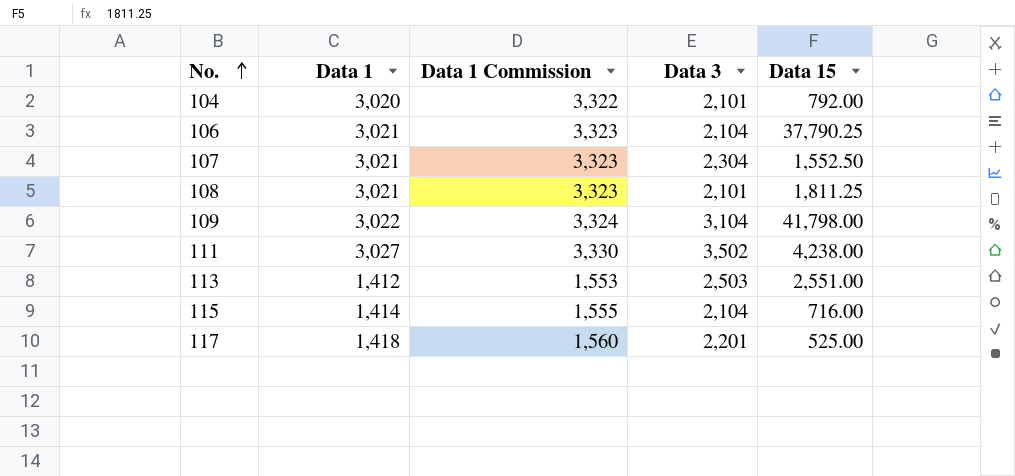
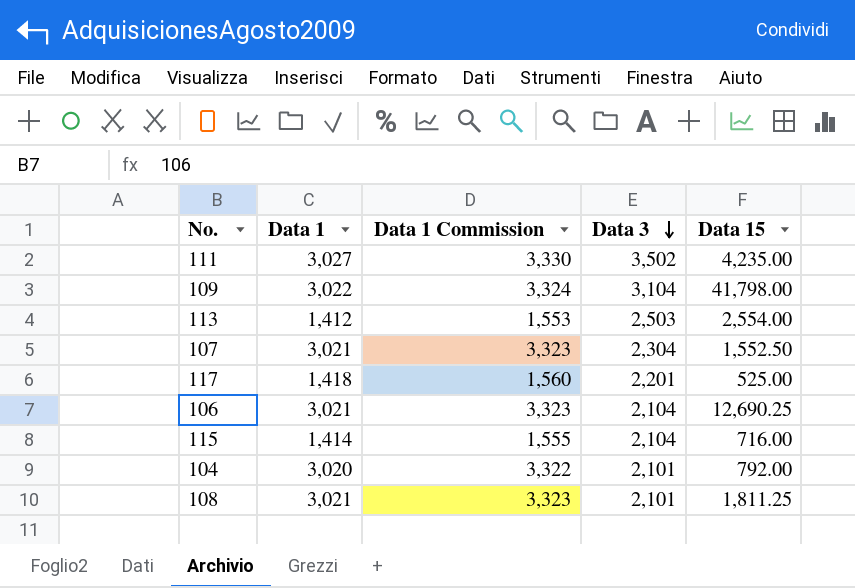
row order: No. ascending -> Data 3 descending
111 | Data 15: 4,238.00 -> 4,235.00
113 | Data 15: 2,551.00 -> 2,554.00
106 | Data 15: 37,790.25 -> 12,690.25

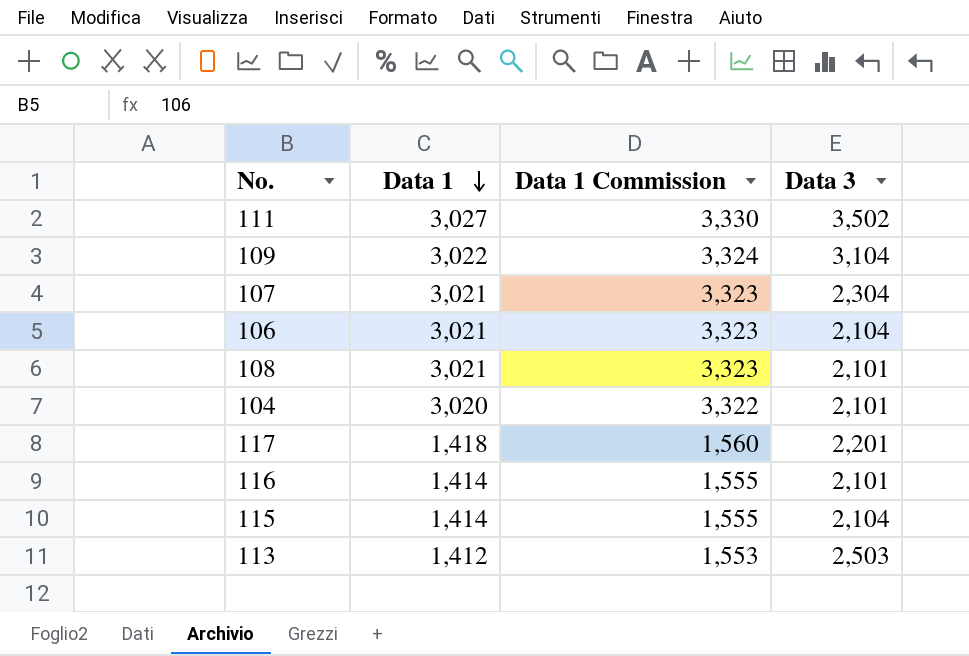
row order: Data 3 descending -> Data 1 descending
column Data 15 | position: 5 -> none
row 116: none -> 1,414 | 1,555 | 2,101

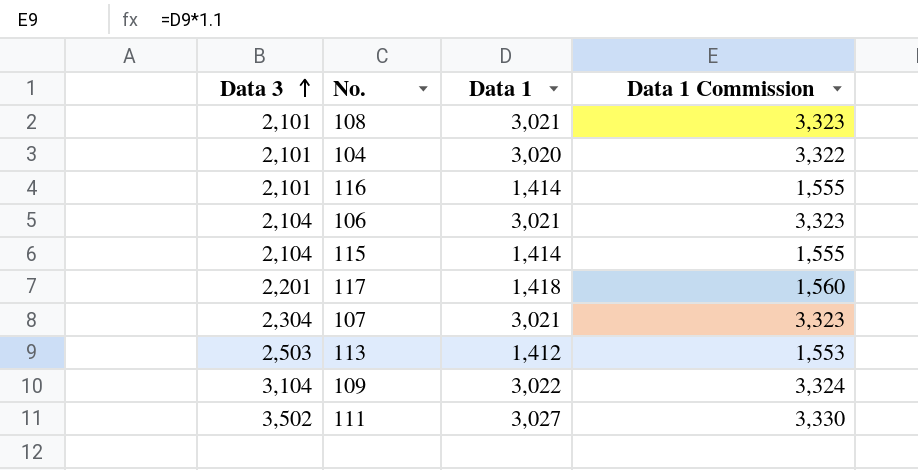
row order: Data 1 descending -> Data 3 ascending
column Data 3 | position: 4 -> 1

